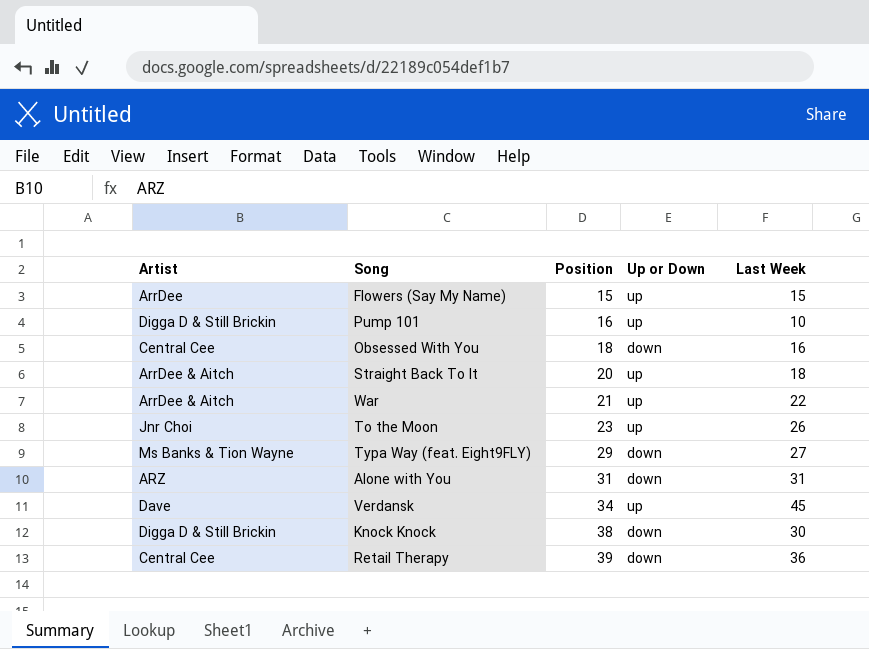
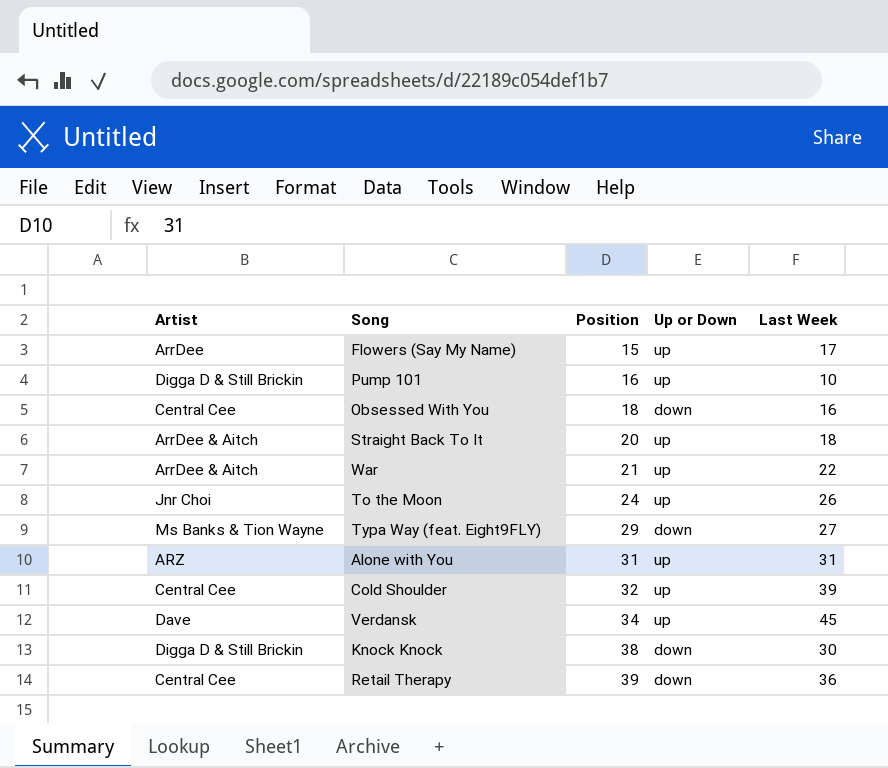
Flowers (Say My Name) | Last Week: 15 -> 17
To the Moon | Position: 23 -> 24
Alone with You | Up or Down: down -> up
row Cold Shoulder: none -> Central Cee | 32 | up | 39

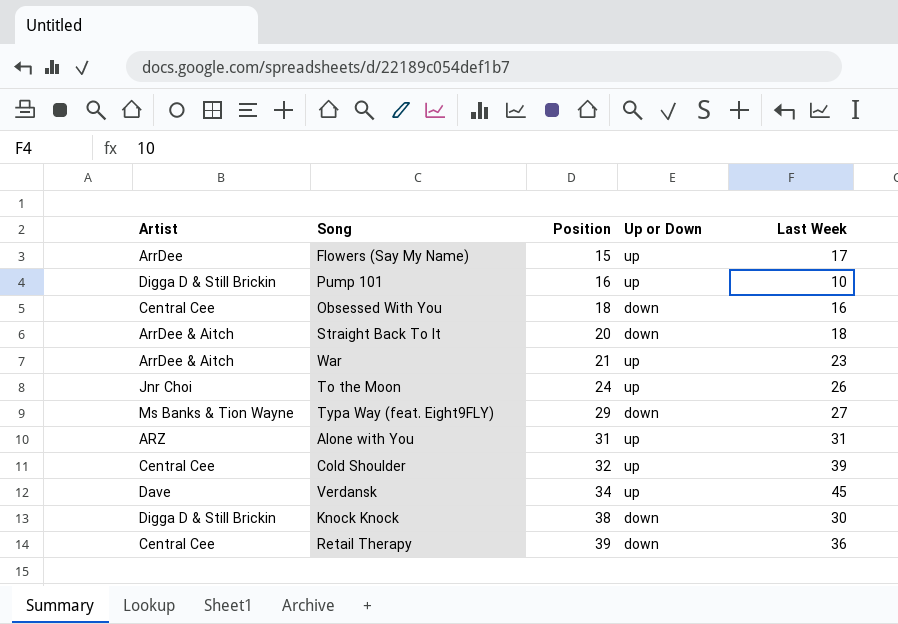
Straight Back To It | Up or Down: up -> down
War | Last Week: 22 -> 23

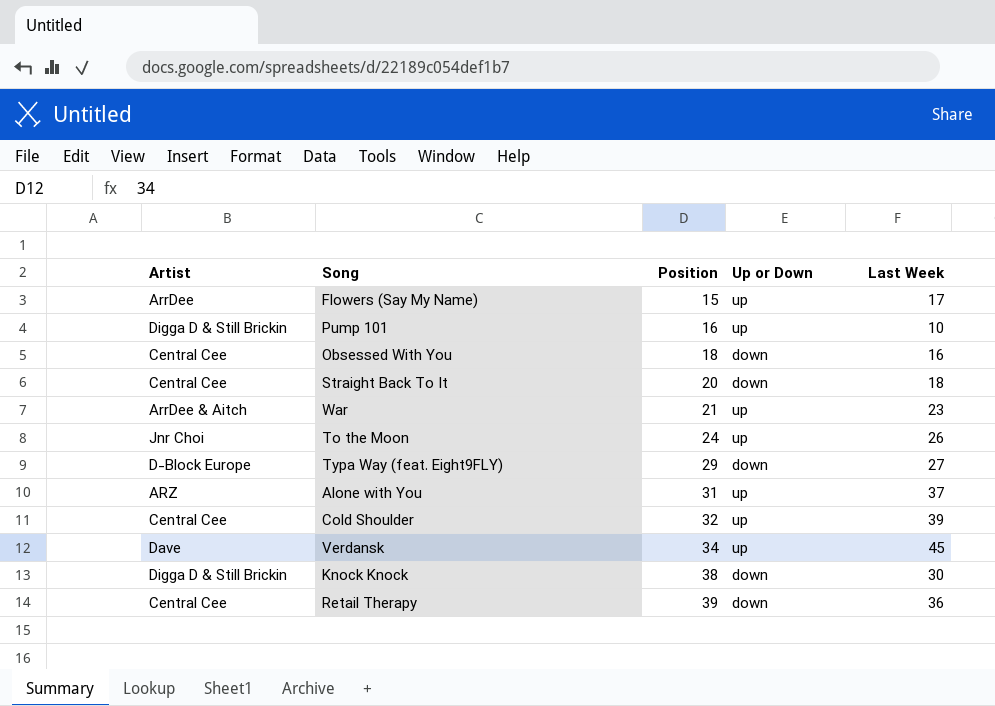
Straight Back To It | Artist: ArrDee & Aitch -> Central Cee
Typa Way (feat. Eight9FLY) | Artist: Ms Banks & Tion Wayne -> D-Block Europe
Alone with You | Last Week: 31 -> 37

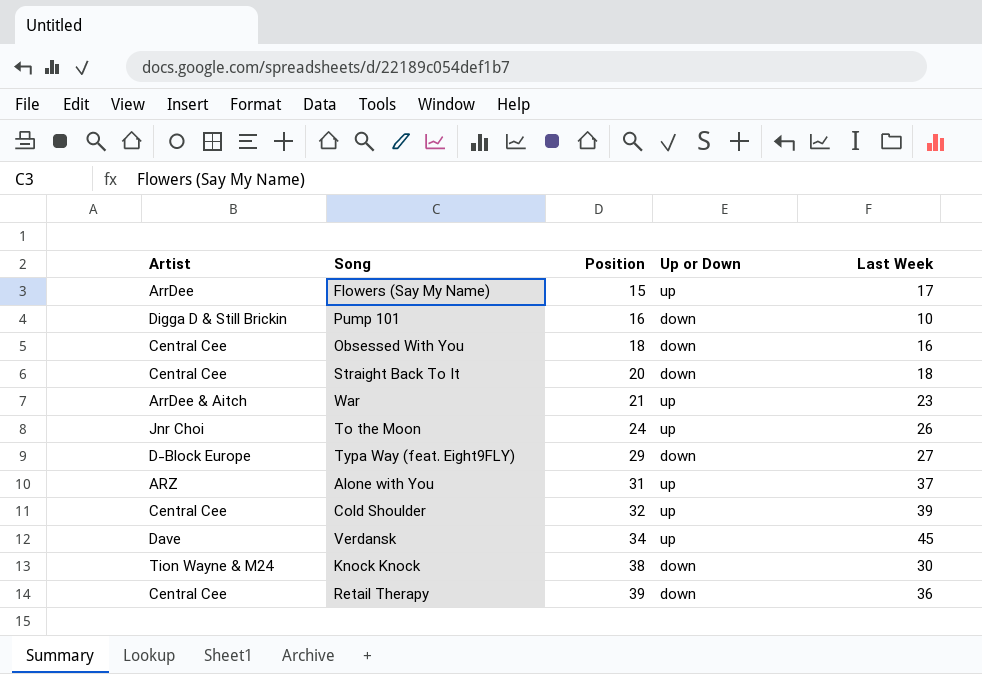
Pump 101 | Up or Down: up -> down
Knock Knock | Artist: Digga D & Still Brickin -> Tion Wayne & M24

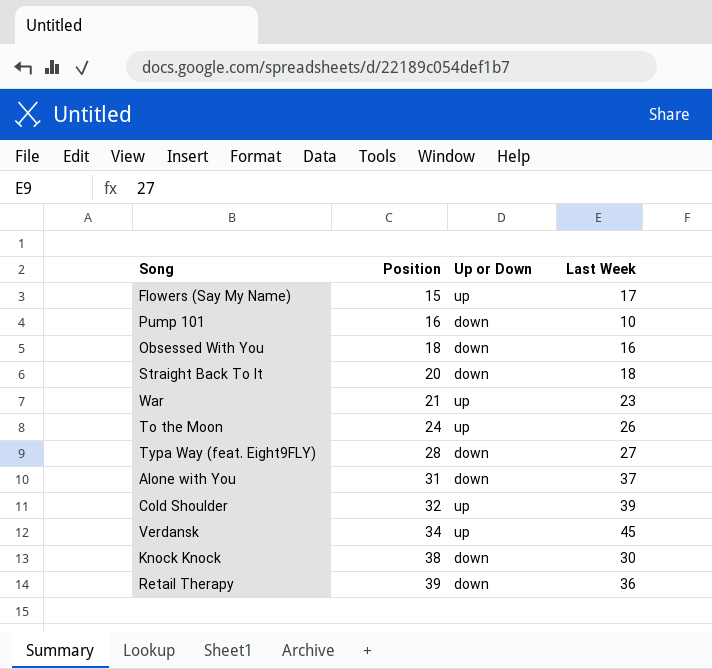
column Artist | position: 1 -> none
Typa Way (feat. Eight9FLY) | Position: 29 -> 28
Alone with You | Up or Down: up -> down

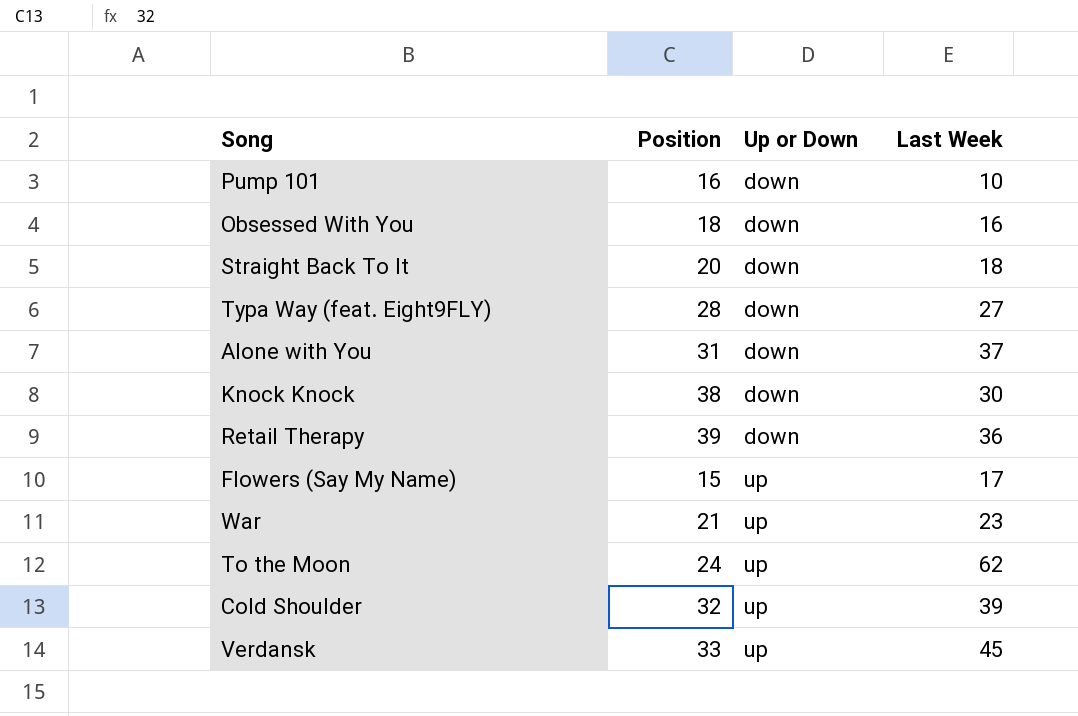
row order: Position ascending -> Up or Down ascending
To the Moon | Last Week: 26 -> 62
Verdansk | Position: 34 -> 33

